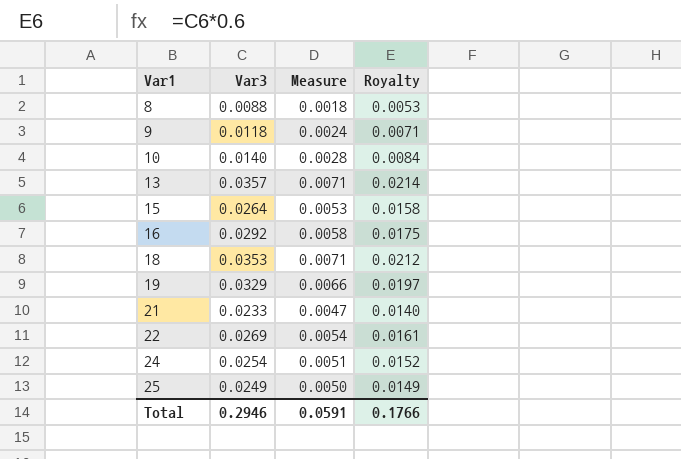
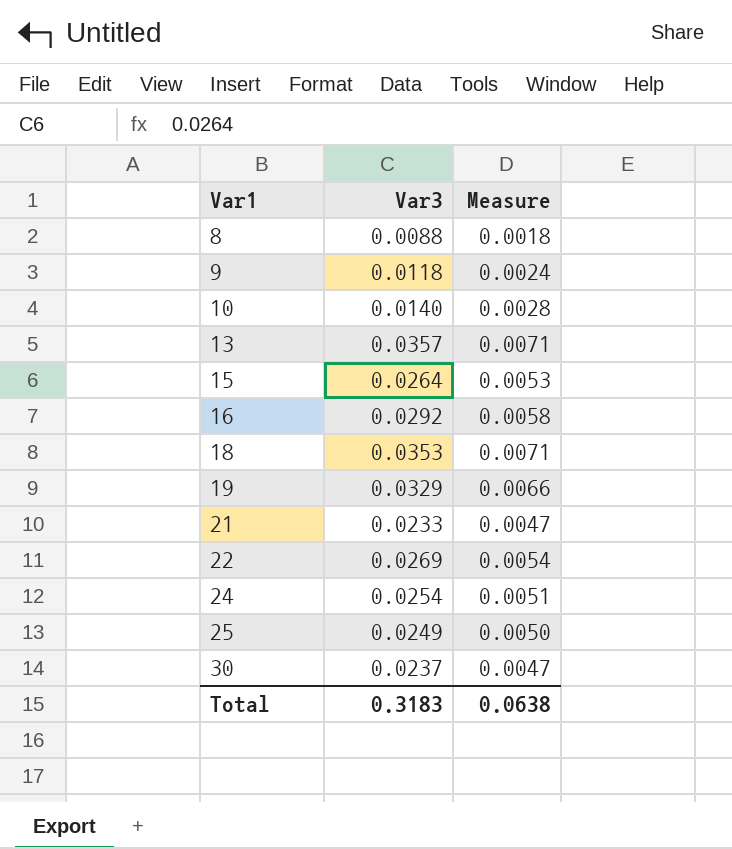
column Royalty | formula: [Var3] * 0.6 -> none
row 30: none -> 0.0237 | 0.0047
Total | Var3: 0.2946 -> 0.3183
Total | Measure: 0.0591 -> 0.0638

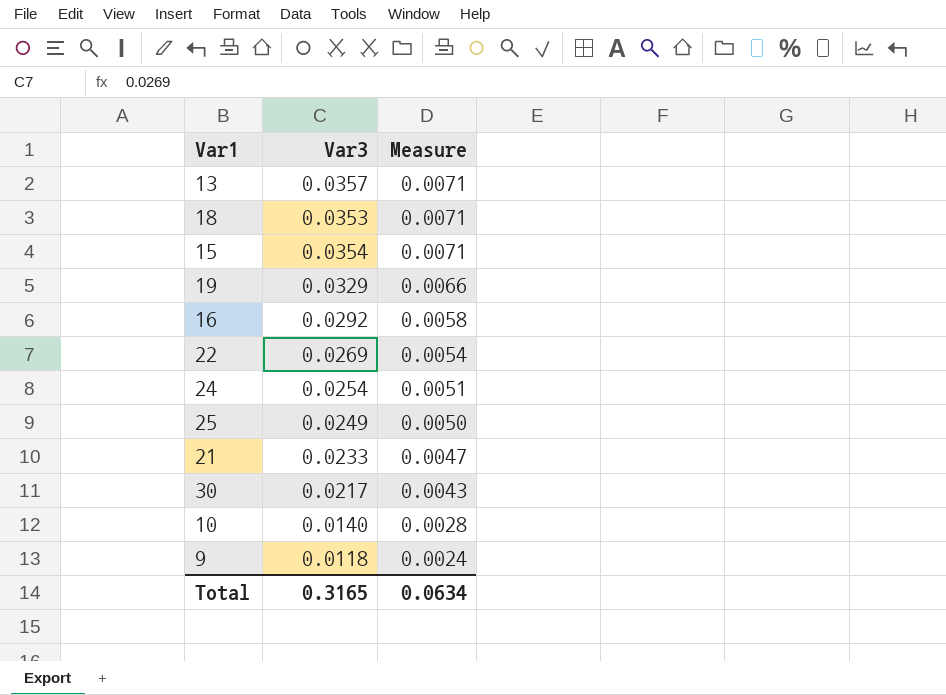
row order: Var1 ascending -> Measure descending
row 8: 0.0088 | 0.0018 -> none
15 | Var3: 0.0264 -> 0.0354
15 | Measure: 0.0053 -> 0.0071
30 | Var3: 0.0237 -> 0.0217
30 | Measure: 0.0047 -> 0.0043
Total | Var3: 0.3183 -> 0.3165
Total | Measure: 0.0638 -> 0.0634

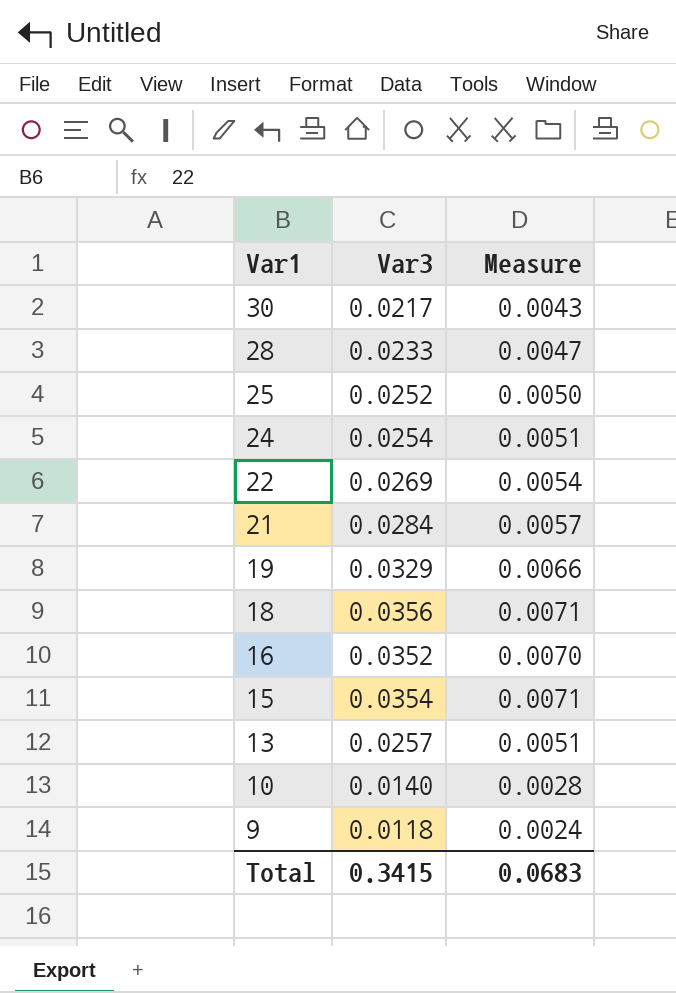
row order: Measure descending -> Var1 descending
row 28: none -> 0.0233 | 0.0047
25 | Var3: 0.0249 -> 0.0252
21 | Var3: 0.0233 -> 0.0284
21 | Measure: 0.0047 -> 0.0057
18 | Var3: 0.0353 -> 0.0356
16 | Var3: 0.0292 -> 0.0352
16 | Measure: 0.0058 -> 0.0070
13 | Var3: 0.0357 -> 0.0257
13 | Measure: 0.0071 -> 0.0051
Total | Var3: 0.3165 -> 0.3415
Total | Measure: 0.0634 -> 0.0683

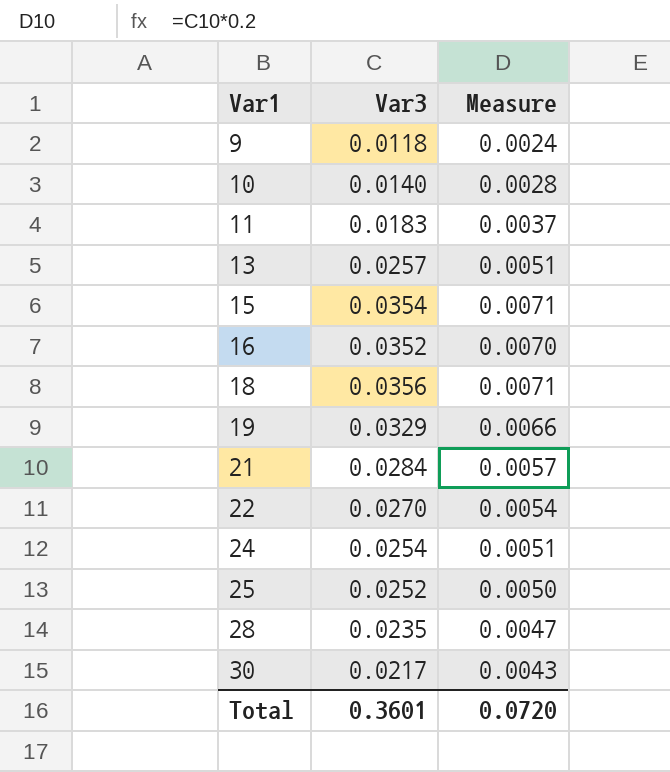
row order: Var1 descending -> Var1 ascending
row 11: none -> 0.0183 | 0.0037
22 | Var3: 0.0269 -> 0.0270
28 | Var3: 0.0233 -> 0.0235
Total | Var3: 0.3415 -> 0.3601
Total | Measure: 0.0683 -> 0.0720

